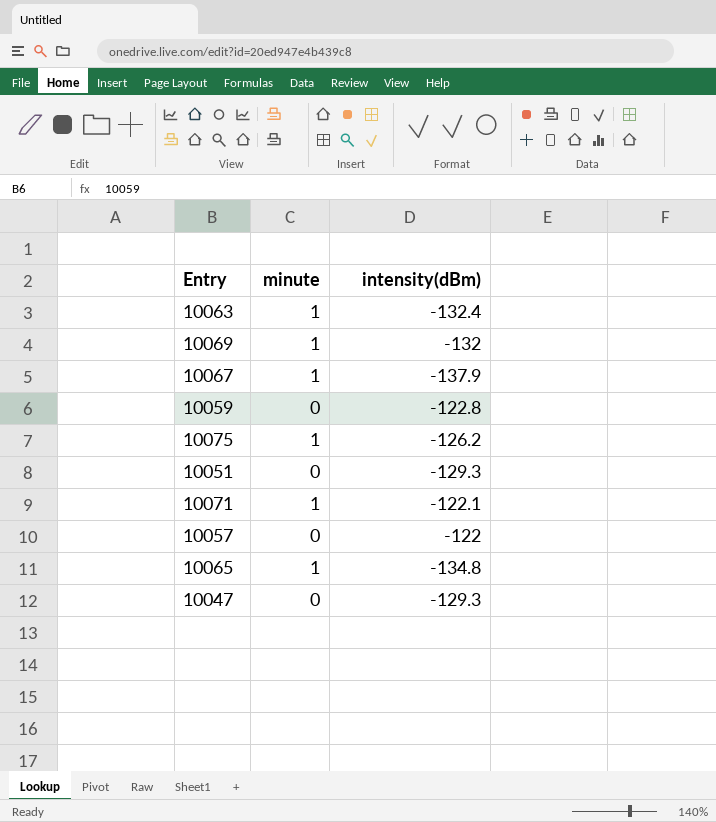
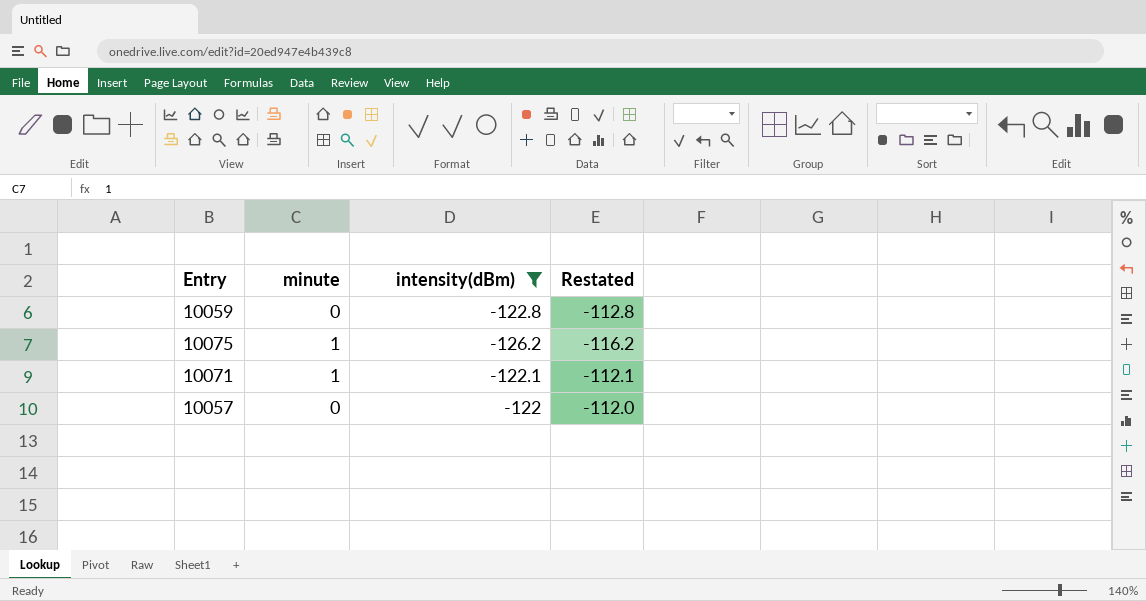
filter: none -> intensity(dBm) >= -126.2
column Restated | formula: none -> [intensity(dBm)] + 10

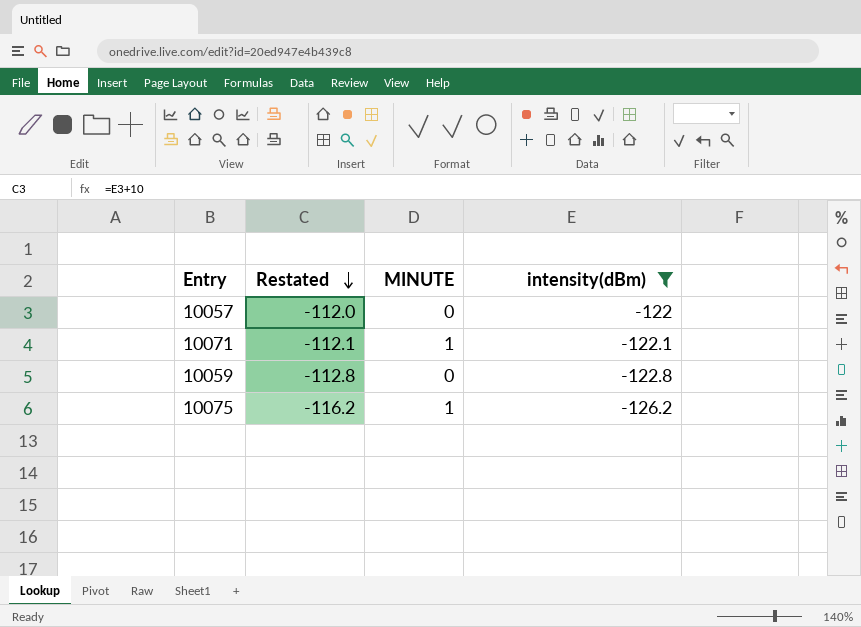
row order: none -> Restated descending
column Restated | position: 4 -> 2
column name: minute -> MINUTE

